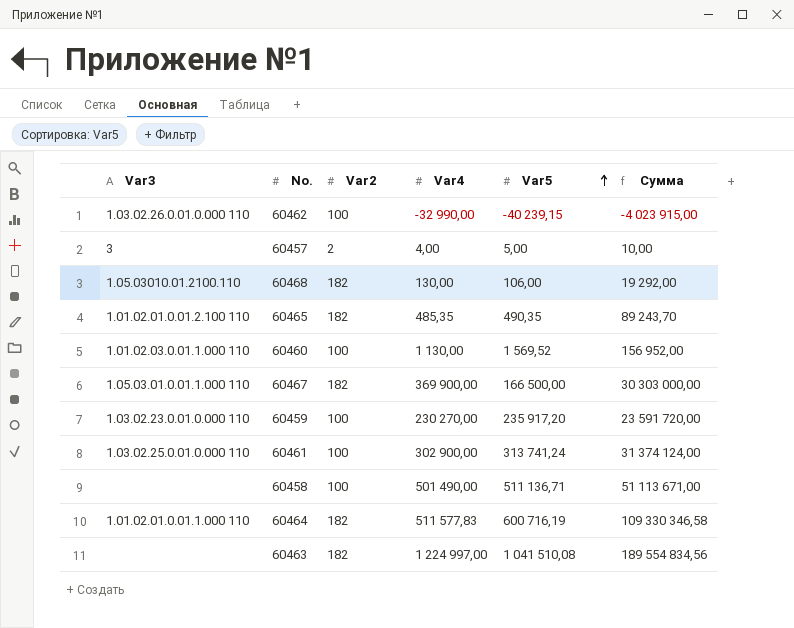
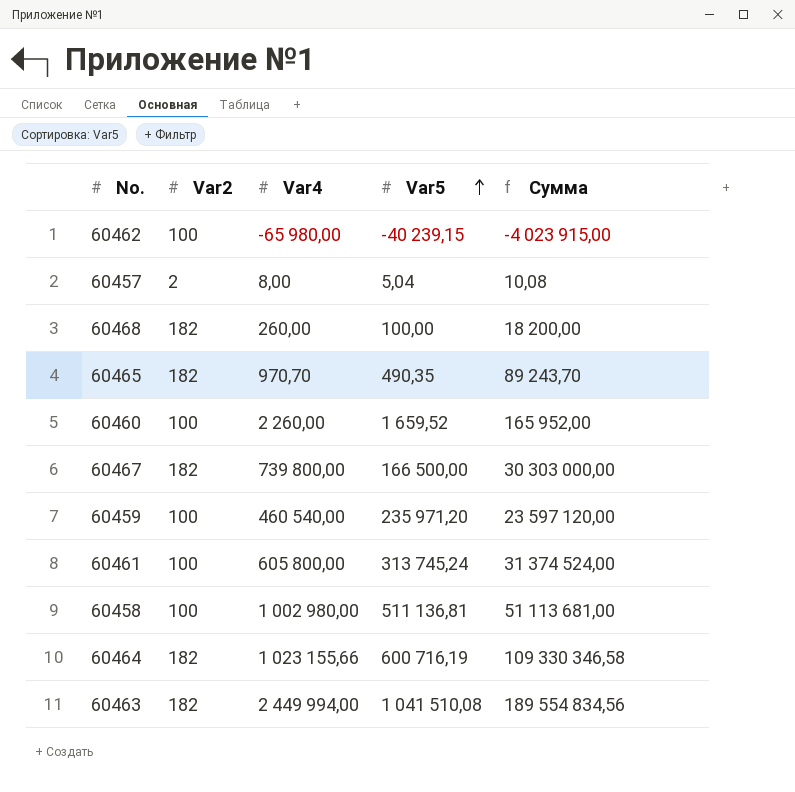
column Var3 | position: 1 -> none
60462 | Var4: -32 990,00 -> -65 980,00
60457 | Var4: 4,00 -> 8,00
60457 | Var5: 5,00 -> 5,04
60457 | Сумма: 10,00 -> 10,08
60468 | Var4: 130,00 -> 260,00
60468 | Var5: 106,00 -> 100,00
60468 | Сумма: 19 292,00 -> 18 200,00
60465 | Var4: 485,35 -> 970,70
60460 | Var4: 1 130,00 -> 2 260,00
60460 | Var5: 1 569,52 -> 1 659,52
60460 | Сумма: 156 952,00 -> 165 952,00
60467 | Var4: 369 900,00 -> 739 800,00
60459 | Var4: 230 270,00 -> 460 540,00
60459 | Var5: 235 917,20 -> 235 971,20
60459 | Сумма: 23 591 720,00 -> 23 597 120,00
60461 | Var4: 302 900,00 -> 605 800,00
60461 | Var5: 313 741,24 -> 313 745,24
60461 | Сумма: 31 374 124,00 -> 31 374 524,00
60458 | Var4: 501 490,00 -> 1 002 980,00
60458 | Var5: 511 136,71 -> 511 136,81
60458 | Сумма: 51 113 671,00 -> 51 113 681,00
60464 | Var4: 511 577,83 -> 1 023 155,66
60463 | Var4: 1 224 997,00 -> 2 449 994,00

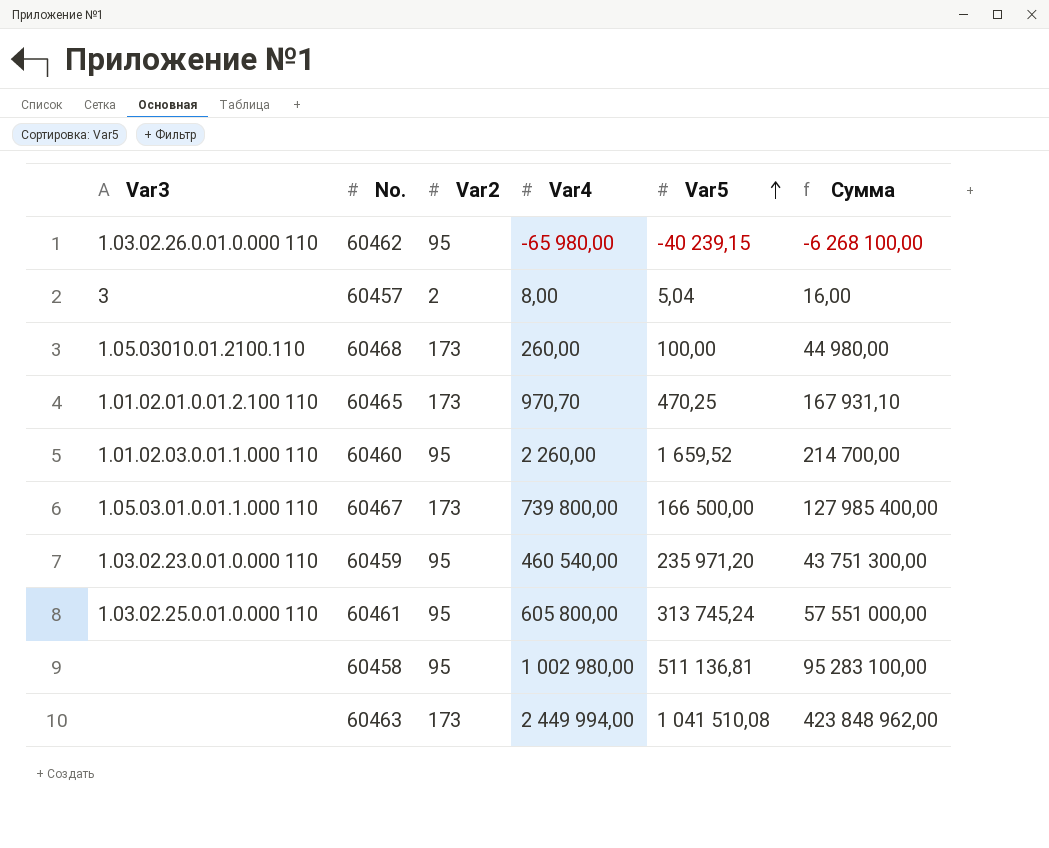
column Var3 | position: none -> 1
column Сумма | formula: [Var2] * [Var5] -> [Var2] * [Var4]
row 60464: 182 | 1 023 155,66 | 600 716,19 | 109 330 346,58 -> none
60462 | Var2: 100 -> 95
60468 | Var2: 182 -> 173
60465 | Var2: 182 -> 173
60465 | Var5: 490,35 -> 470,25
60460 | Var2: 100 -> 95
60467 | Var2: 182 -> 173
60459 | Var2: 100 -> 95
60461 | Var2: 100 -> 95
60458 | Var2: 100 -> 95
60463 | Var2: 182 -> 173

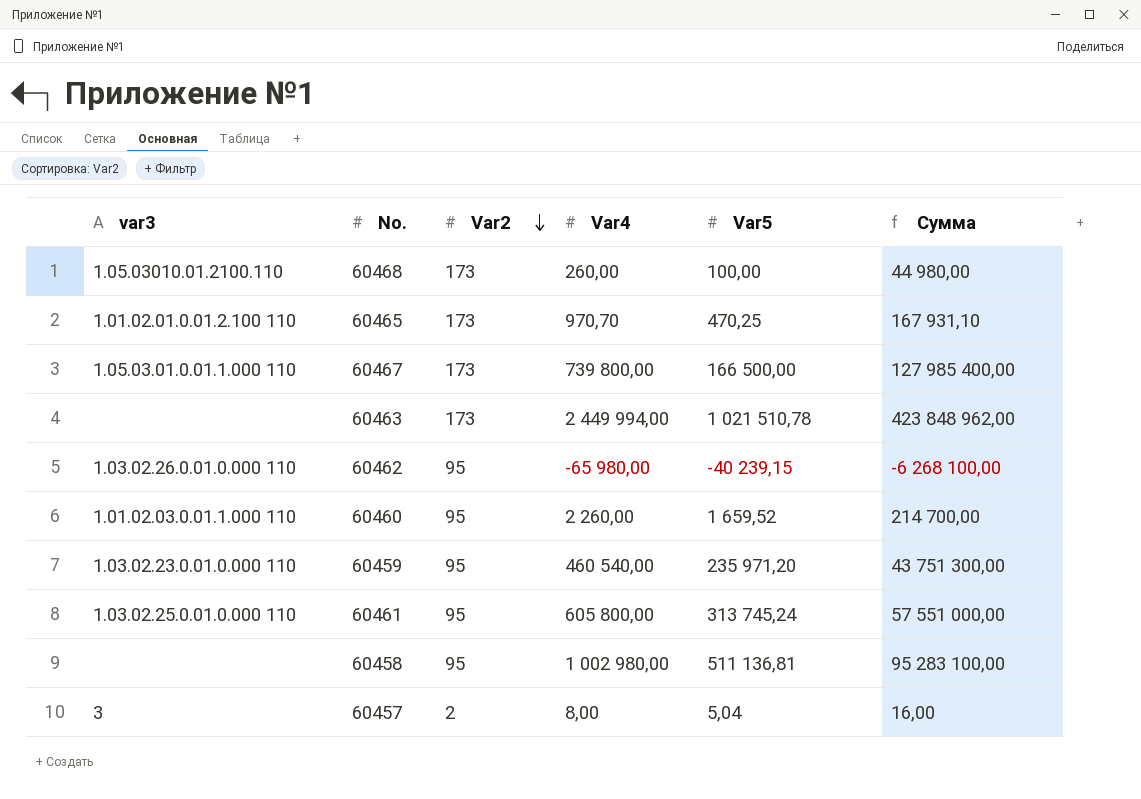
row order: Var5 ascending -> Var2 descending
column name: Var3 -> var3
60463 | Var5: 1 041 510,08 -> 1 021 510,78

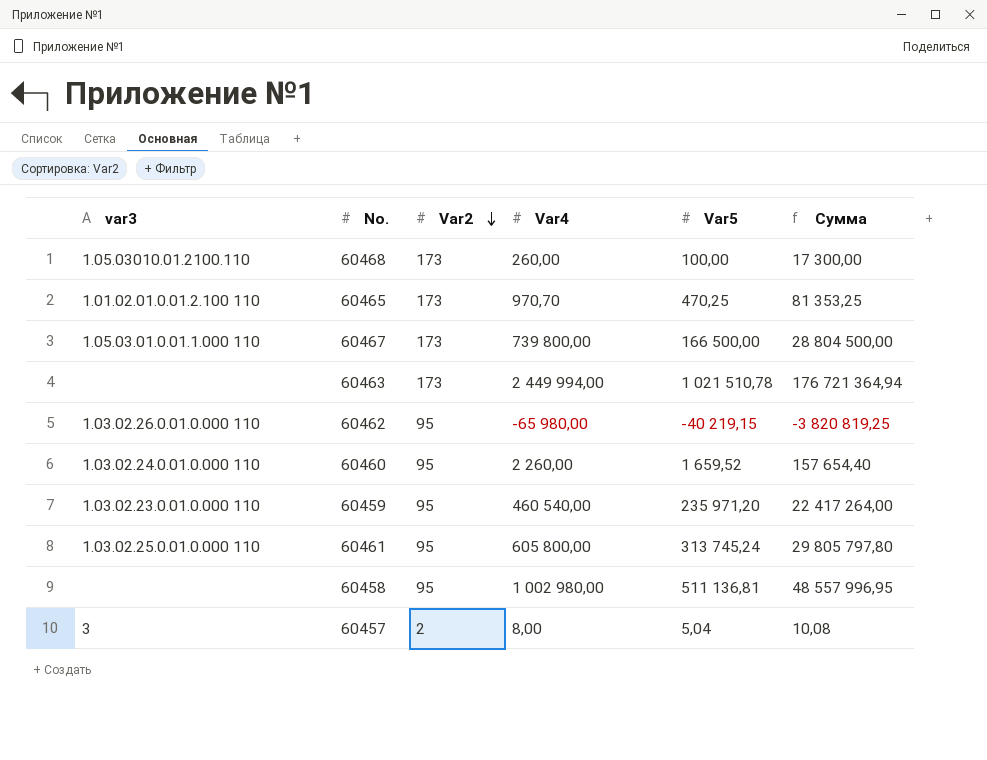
column Сумма | formula: [Var2] * [Var4] -> [Var2] * [Var5]
60462 | Var5: -40 239,15 -> -40 219,15
60460 | var3: 1.01.02.03.0.01.1.000 110 -> 1.03.02.24.0.01.0.000 110

